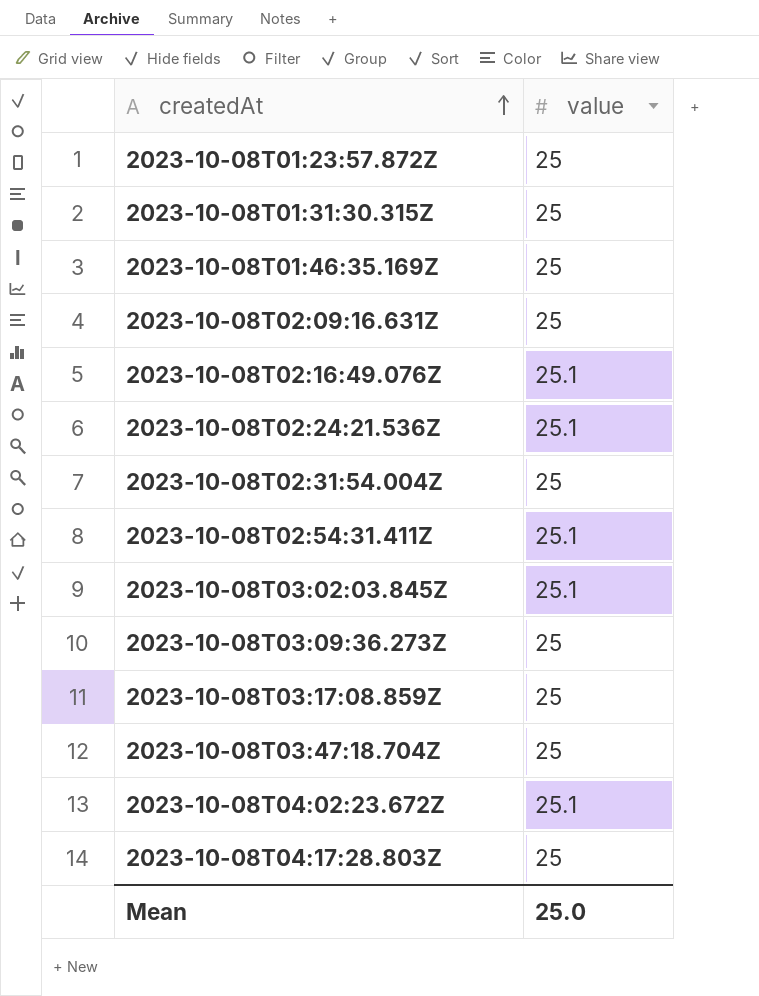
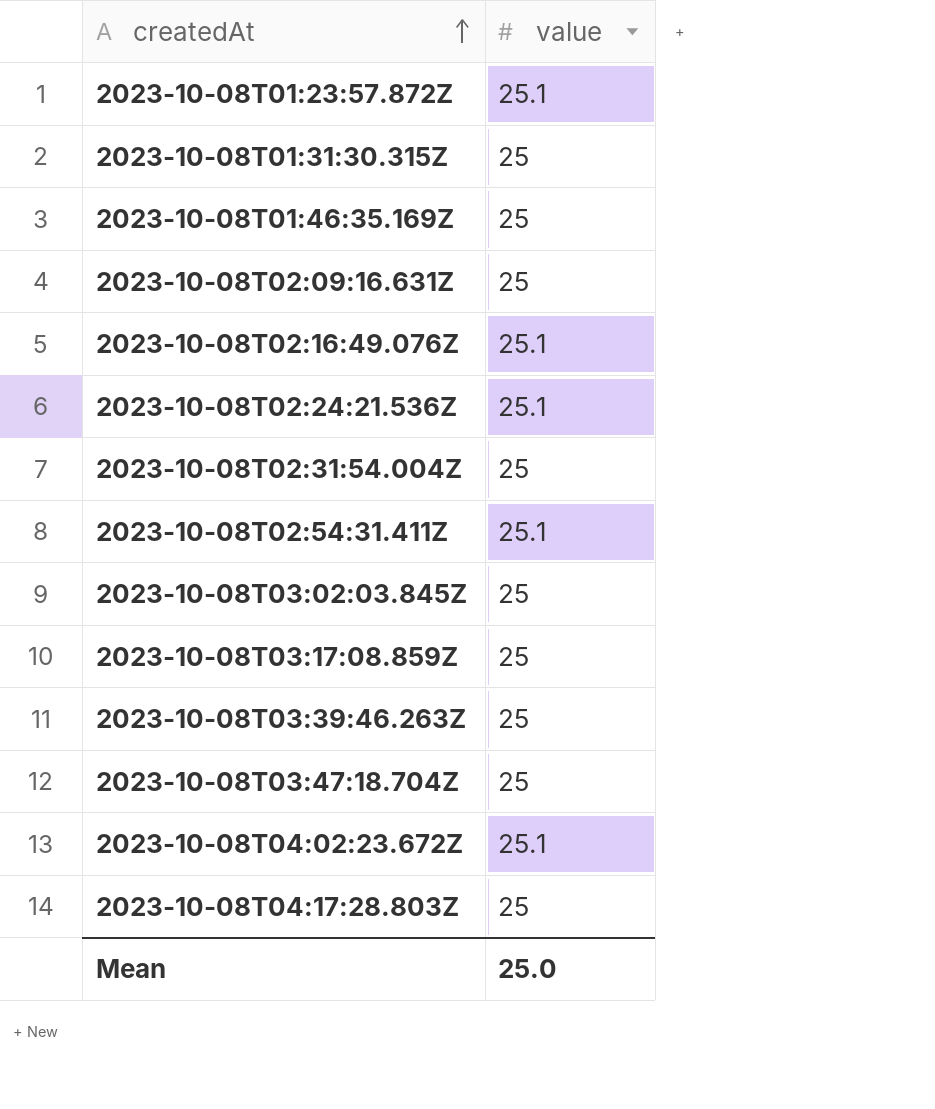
row 2023-10-08T03:09:36.273Z: 25 -> none
2023-10-08T01:23:57.872Z | value: 25 -> 25.1
2023-10-08T03:02:03.845Z | value: 25.1 -> 25
row 2023-10-08T03:39:46.263Z: none -> 25

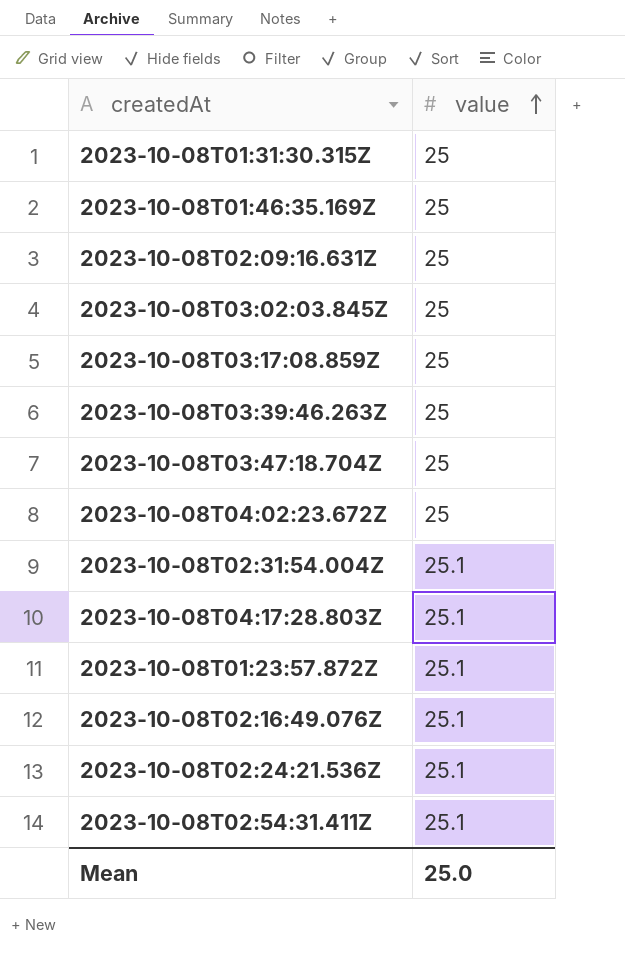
row order: createdAt ascending -> value ascending
2023-10-08T04:02:23.672Z | value: 25.1 -> 25
2023-10-08T02:31:54.004Z | value: 25 -> 25.1
2023-10-08T04:17:28.803Z | value: 25 -> 25.1

